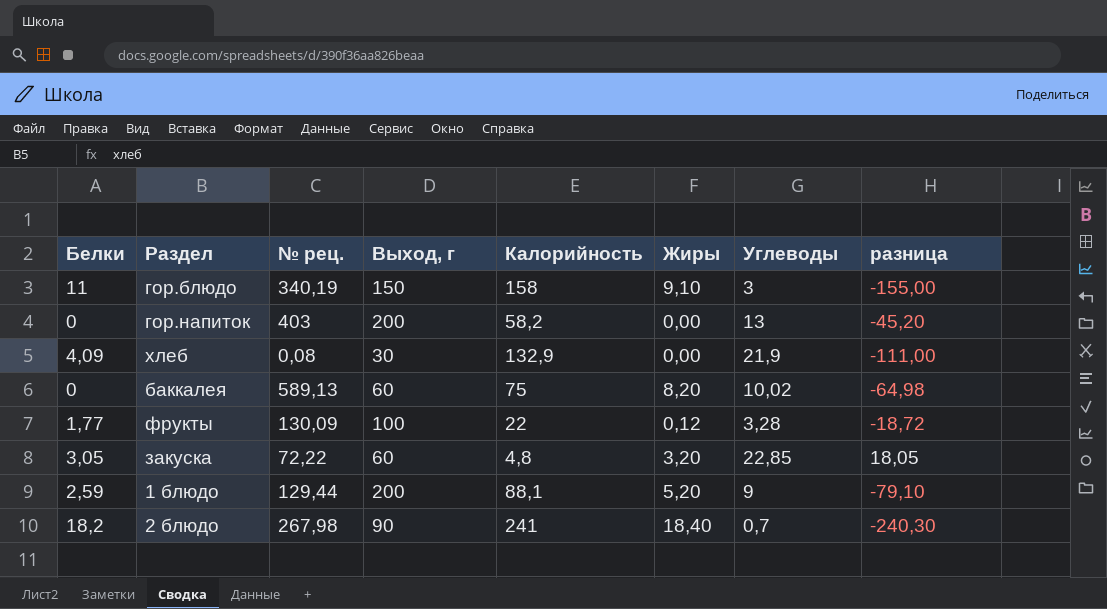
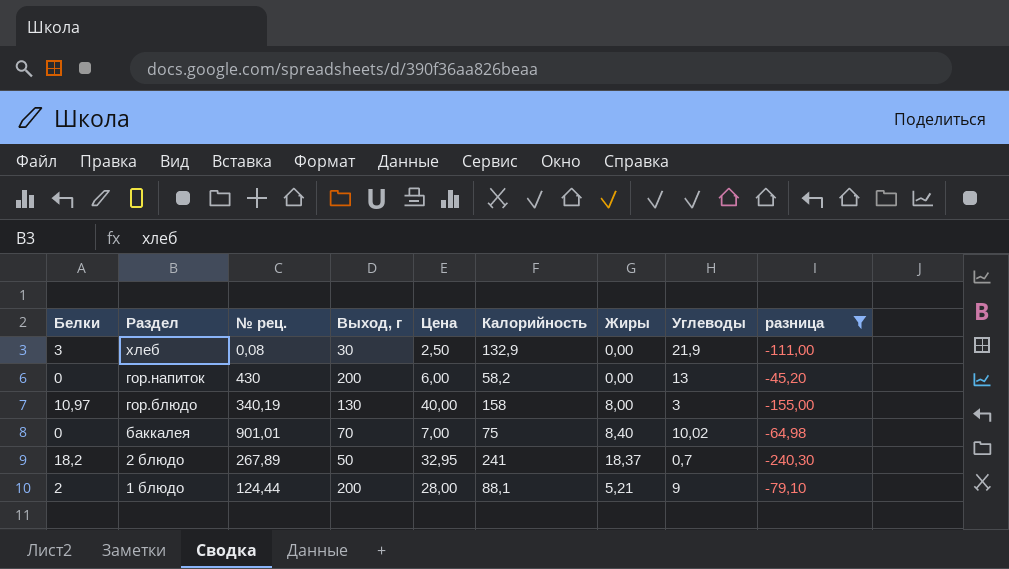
filter: none -> разница <= -45,20
row order: none -> Раздел descending
column Цена | position: none -> 5
хлеб | Белки: 4,09 -> 3
гор.напиток | № рец.: 403 -> 430
гор.блюдо | Белки: 11 -> 10,97
гор.блюдо | Выход, г: 150 -> 130
гор.блюдо | Жиры: 9,10 -> 8,00
баккалея | № рец.: 589,13 -> 901,01
баккалея | Выход, г: 60 -> 70
баккалея | Жиры: 8,20 -> 8,40
2 блюдо | № рец.: 267,98 -> 267,89
2 блюдо | Выход, г: 90 -> 50
2 блюдо | Жиры: 18,40 -> 18,37
1 блюдо | Белки: 2,59 -> 2
1 блюдо | № рец.: 129,44 -> 124,44
1 блюдо | Жиры: 5,20 -> 5,21

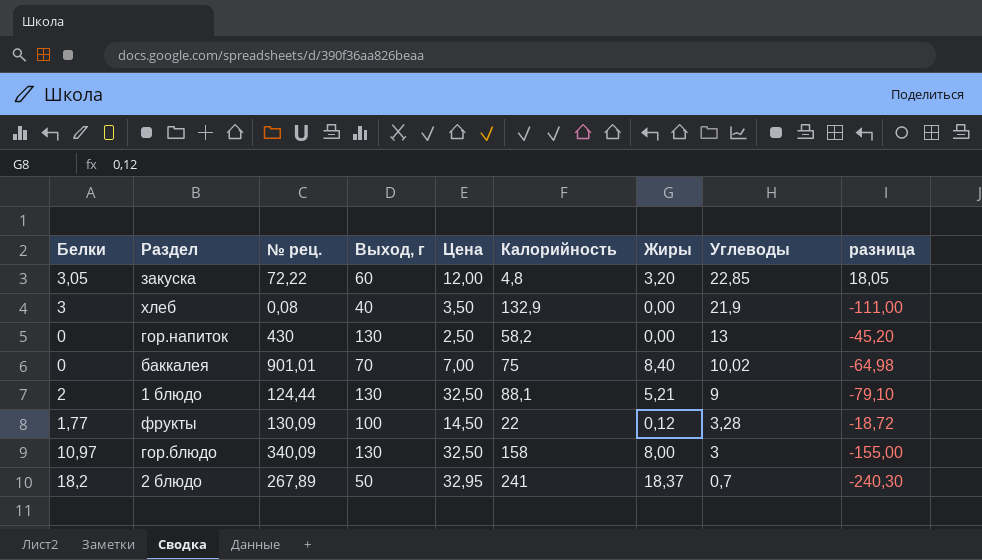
filter: разница <= -45,20 -> none
row order: Раздел descending -> Углеводы descending
хлеб | Выход, г: 30 -> 40
хлеб | Цена: 2,50 -> 3,50
гор.напиток | Выход, г: 200 -> 130
гор.напиток | Цена: 6,00 -> 2,50
1 блюдо | Выход, г: 200 -> 130
1 блюдо | Цена: 28,00 -> 32,50
гор.блюдо | № рец.: 340,19 -> 340,09
гор.блюдо | Цена: 40,00 -> 32,50

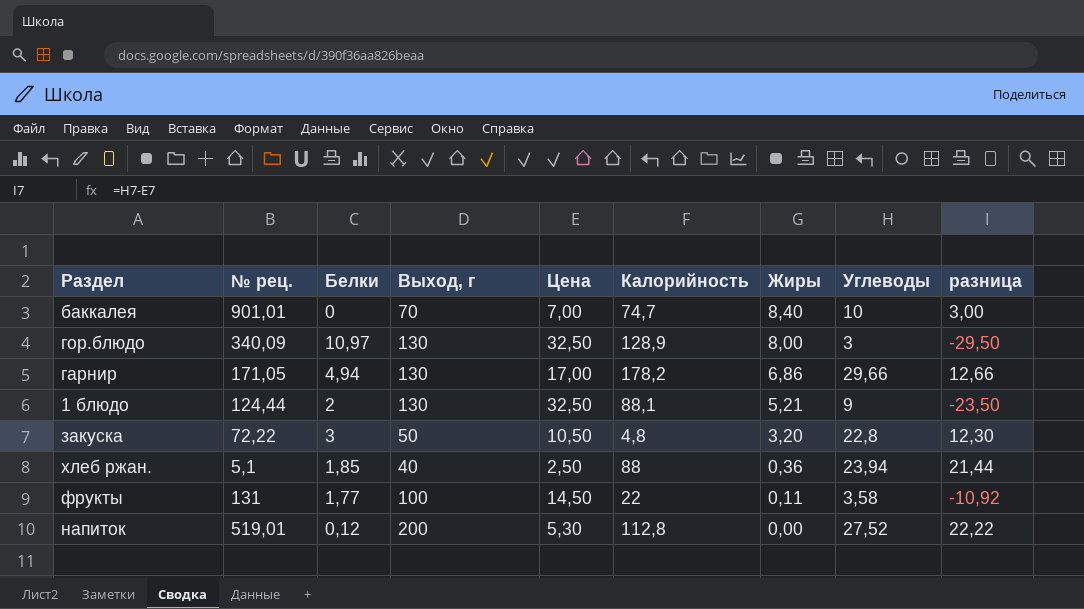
row order: Углеводы descending -> Жиры descending
column Белки | position: 1 -> 3
column разница | formula: [Углеводы] - [Калорийность] -> [Углеводы] - [Цена]
row хлеб: 3 | 0,08 | 40 | 3,50 | 132,9 | 0,00 | 21,9 | -111,00 -> none
row гор.напиток: 0 | 430 | 130 | 2,50 | 58,2 | 0,00 | 13 | -45,20 -> none
row 2 блюдо: 18,2 | 267,89 | 50 | 32,95 | 241 | 18,37 | 0,7 | -240,30 -> none
баккалея | Калорийность: 75 -> 74,7
баккалея | Углеводы: 10,02 -> 10
гор.блюдо | Калорийность: 158 -> 128,9
row гарнир: none -> 171,05 | 4,94 | 130 | 17,00 | 178,2 | 6,86 | 29,66 | 12,66
закуска | Белки: 3,05 -> 3
закуска | Выход, г: 60 -> 50
закуска | Цена: 12,00 -> 10,50
закуска | Углеводы: 22,85 -> 22,8
row хлеб ржан.: none -> 5,1 | 1,85 | 40 | 2,50 | 88 | 0,36 | 23,94 | 21,44
фрукты | № рец.: 130,09 -> 131
фрукты | Жиры: 0,12 -> 0,11
фрукты | Углеводы: 3,28 -> 3,58
row напиток: none -> 519,01 | 0,12 | 200 | 5,30 | 112,8 | 0,00 | 27,52 | 22,22

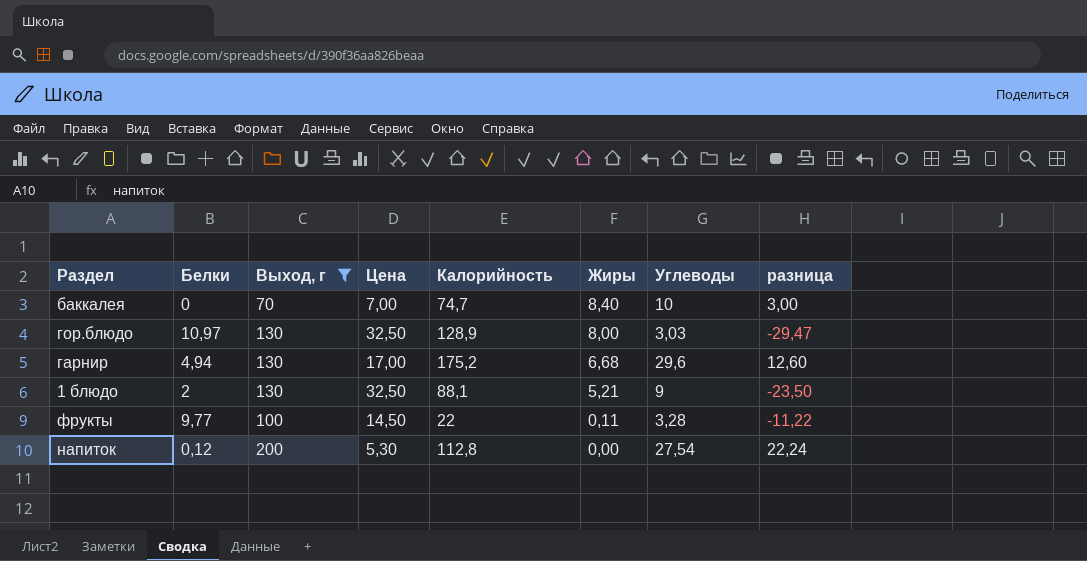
filter: none -> Выход, г >= 70
column № рец. | position: 2 -> none
гор.блюдо | Углеводы: 3 -> 3,03
гор.блюдо | разница: -29,50 -> -29,47
гарнир | Калорийность: 178,2 -> 175,2
гарнир | Жиры: 6,86 -> 6,68
гарнир | Углеводы: 29,66 -> 29,6
гарнир | разница: 12,66 -> 12,60
фрукты | Белки: 1,77 -> 9,77
фрукты | Углеводы: 3,58 -> 3,28
фрукты | разница: -10,92 -> -11,22
напиток | Углеводы: 27,52 -> 27,54
напиток | разница: 22,22 -> 22,24

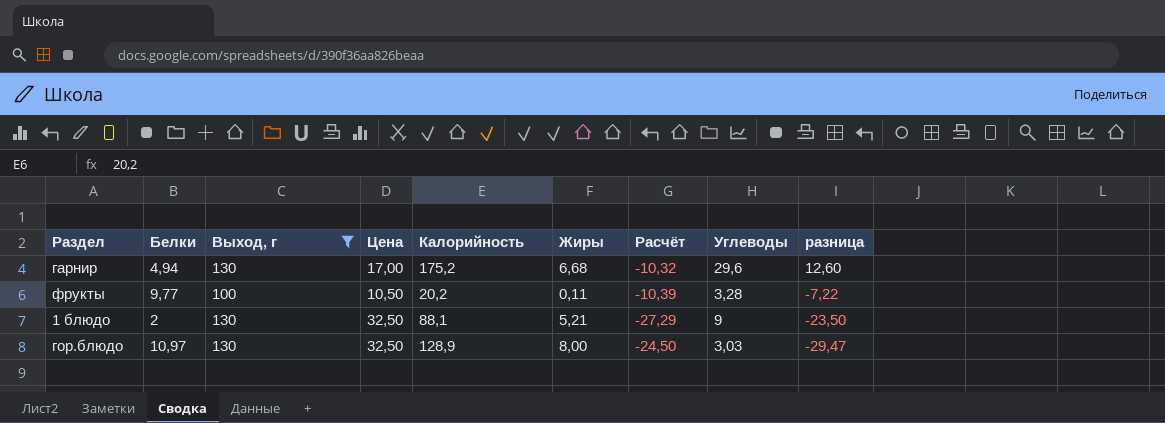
row order: Жиры descending -> разница descending
column Расчёт | formula: none -> [Жиры] - [Цена]
row баккалея: 0 | 70 | 7,00 | 74,7 | 8,40 | 10 | 3,00 -> none
row напиток: 0,12 | 200 | 5,30 | 112,8 | 0,00 | 27,54 | 22,24 -> none
фрукты | Цена: 14,50 -> 10,50
фрукты | Калорийность: 22 -> 20,2
фрукты | разница: -11,22 -> -7,22

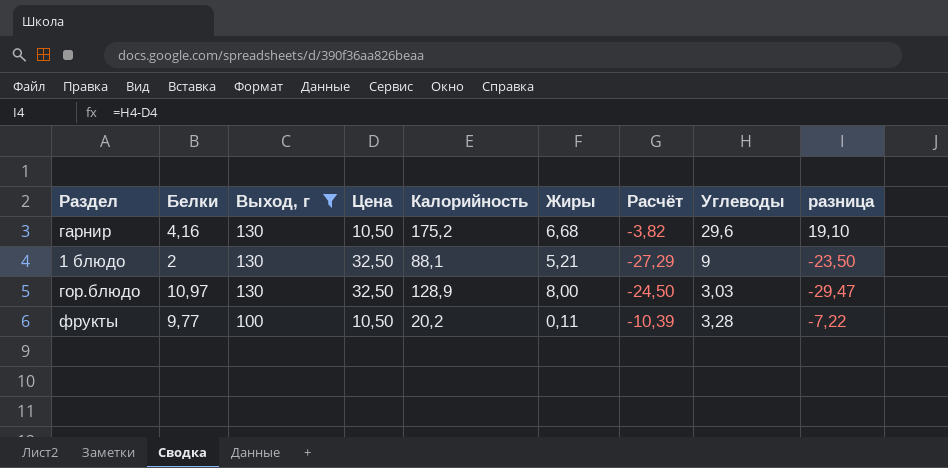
row order: разница descending -> Выход, г descending
гарнир | Белки: 4,94 -> 4,16
гарнир | Цена: 17,00 -> 10,50
гарнир | Расчёт: -10,32 -> -3,82
гарнир | разница: 12,60 -> 19,10

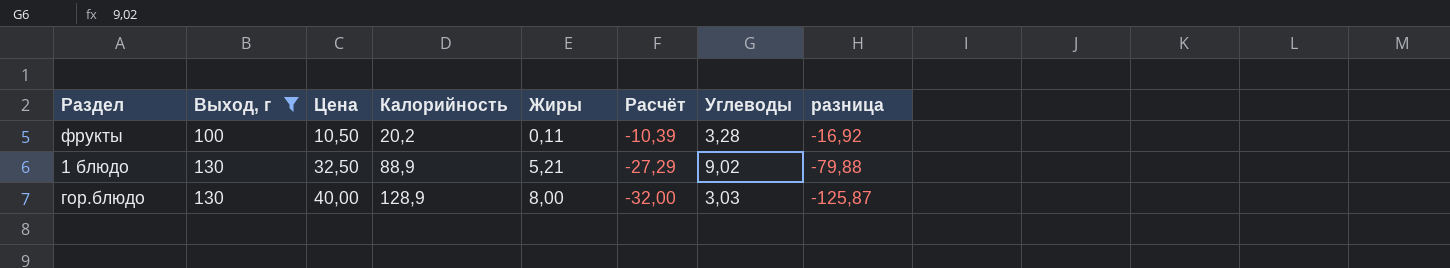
row order: Выход, г descending -> Выход, г ascending
column Белки | position: 2 -> none
column разница | formula: [Углеводы] - [Цена] -> [Углеводы] - [Калорийность]
row гарнир: 4,16 | 130 | 10,50 | 175,2 | 6,68 | -3,82 | 29,6 | 19,10 -> none
1 блюдо | Калорийность: 88,1 -> 88,9
1 блюдо | Углеводы: 9 -> 9,02
гор.блюдо | Цена: 32,50 -> 40,00
гор.блюдо | Расчёт: -24,50 -> -32,00

